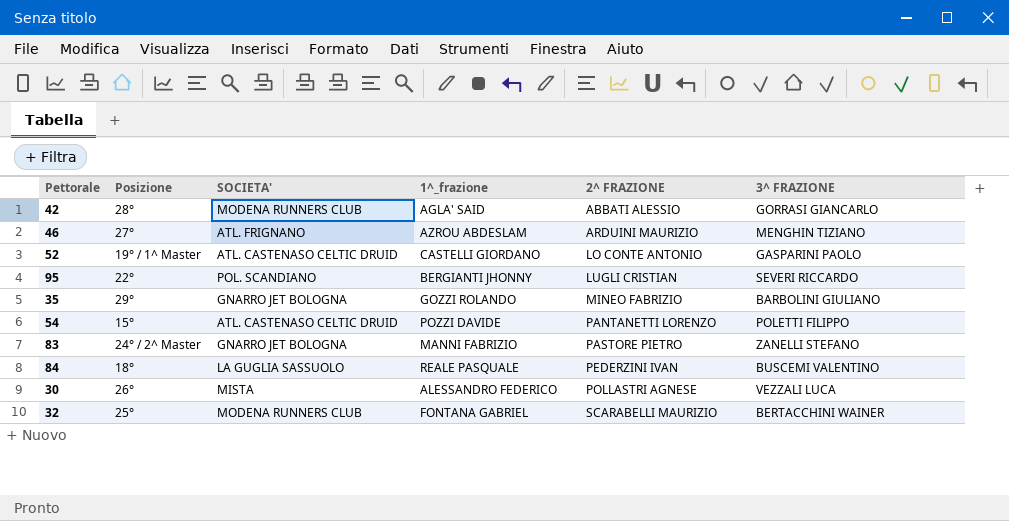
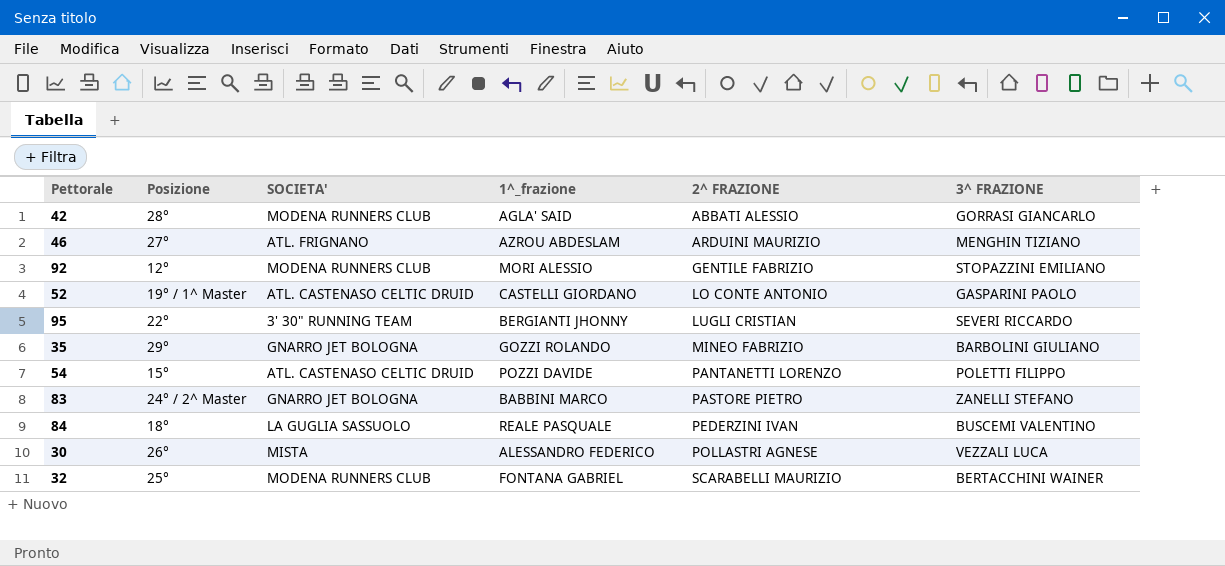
row 92: none -> 12° | MODENA RUNNERS CLUB | MORI ALESSIO | GENTILE FABRIZIO | STOPAZZINI EMILIANO
95 | SOCIETA': POL. SCANDIANO -> 3' 30" RUNNING TEAM
83 | 1^_frazione: MANNI FABRIZIO -> BABBINI MARCO

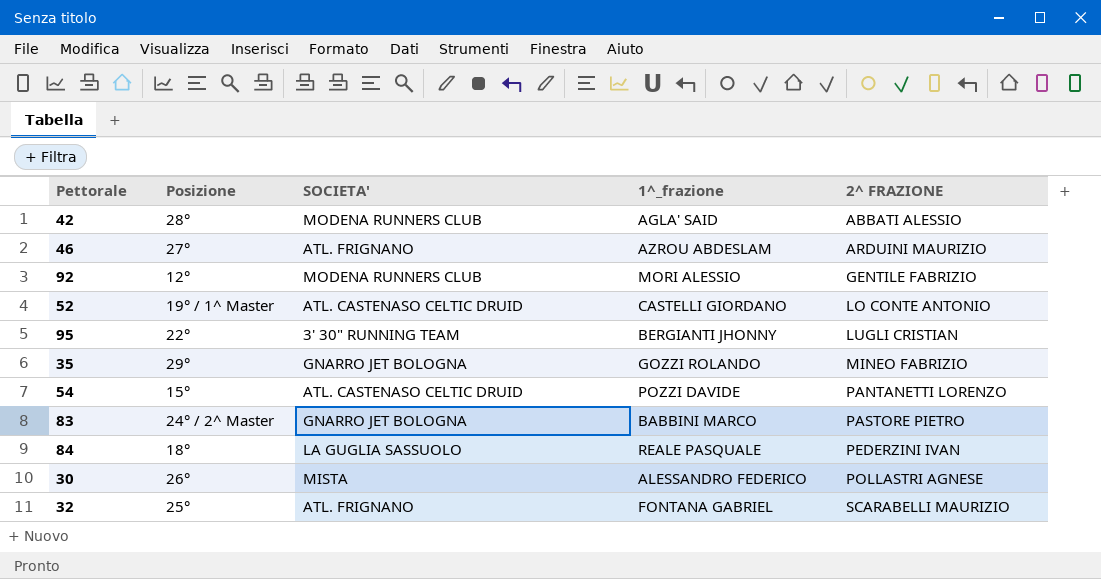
column 3^ FRAZIONE | position: 6 -> none
32 | SOCIETA': MODENA RUNNERS CLUB -> ATL. FRIGNANO

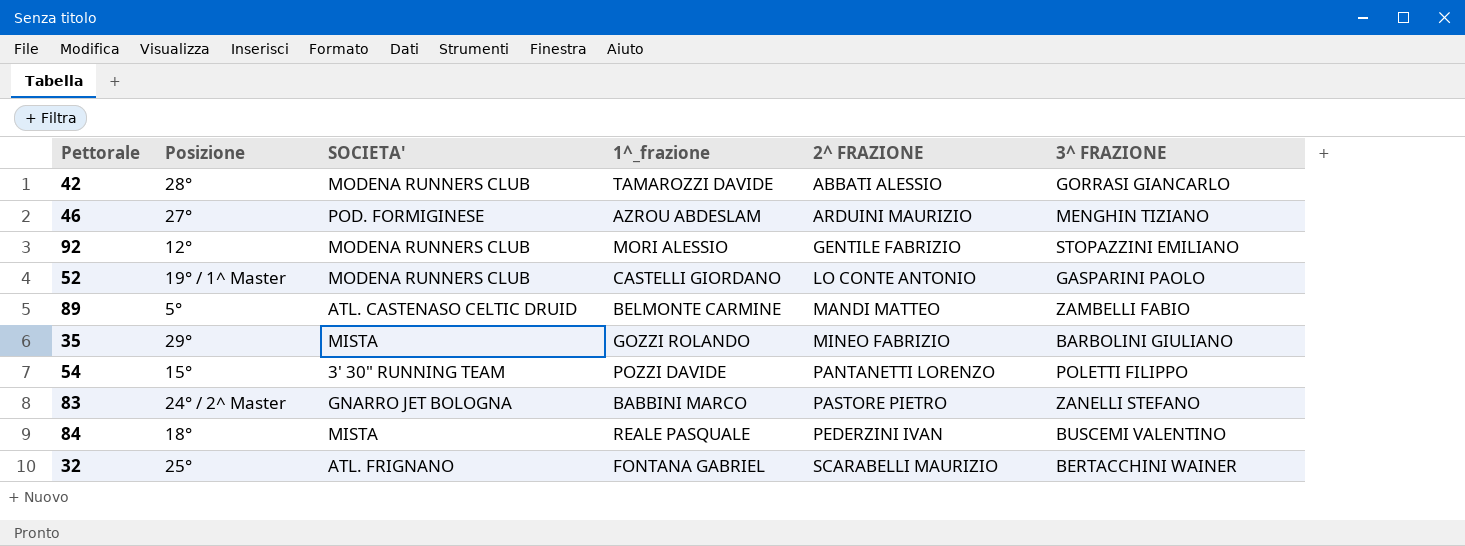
column 3^ FRAZIONE | position: none -> 6
row 95: 22° | 3' 30" RUNNING TEAM | BERGIANTI JHONNY | LUGLI CRISTIAN -> none
row 30: 26° | MISTA | ALESSANDRO FEDERICO | POLLASTRI AGNESE -> none
42 | 1^_frazione: AGLA' SAID -> TAMAROZZI DAVIDE
46 | SOCIETA': ATL. FRIGNANO -> POD. FORMIGINESE
52 | SOCIETA': ATL. CASTENASO CELTIC DRUID -> MODENA RUNNERS CLUB
row 89: none -> 5° | ATL. CASTENASO CELTIC DRUID | BELMONTE CARMINE | MANDI MATTEO | ZAMBELLI FABIO
35 | SOCIETA': GNARRO JET BOLOGNA -> MISTA
54 | SOCIETA': ATL. CASTENASO CELTIC DRUID -> 3' 30" RUNNING TEAM
84 | SOCIETA': LA GUGLIA SASSUOLO -> MISTA

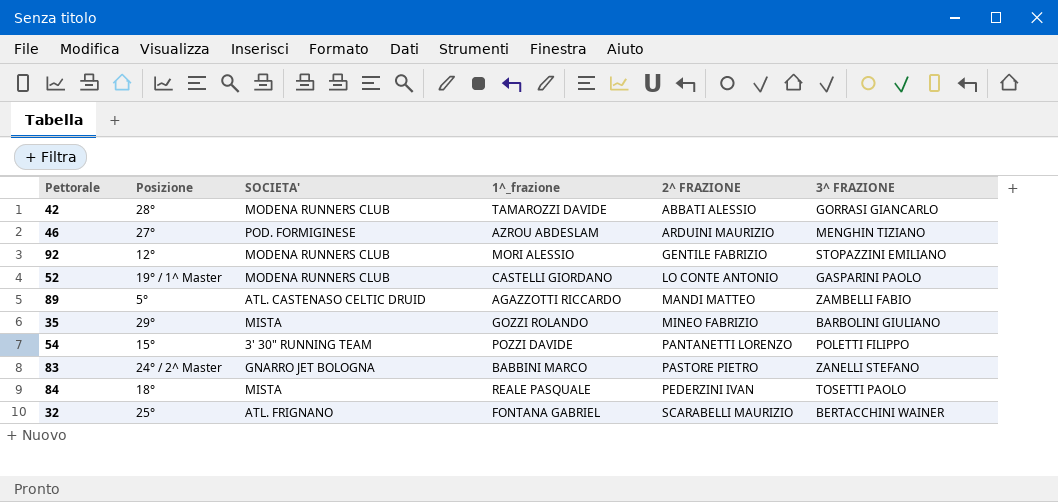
89 | 1^_frazione: BELMONTE CARMINE -> AGAZZOTTI RICCARDO
84 | 3^ FRAZIONE: BUSCEMI VALENTINO -> TOSETTI PAOLO

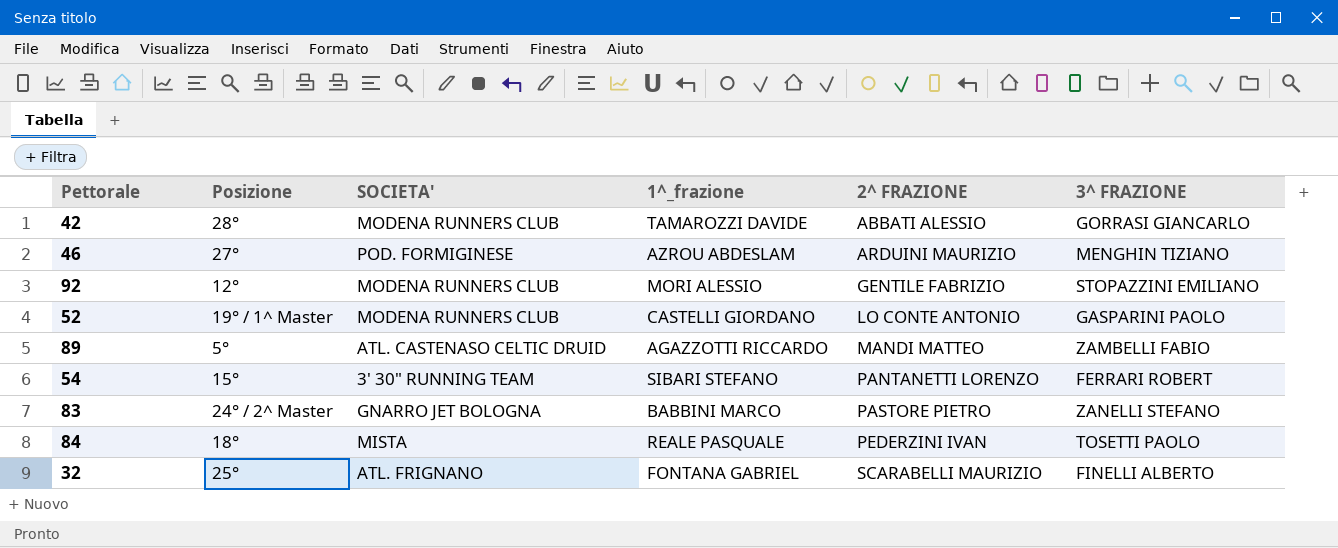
row 35: 29° | MISTA | GOZZI ROLANDO | MINEO FABRIZIO | BARBOLINI GIULIANO -> none
54 | 1^_frazione: POZZI DAVIDE -> SIBARI STEFANO
54 | 3^ FRAZIONE: POLETTI FILIPPO -> FERRARI ROBERT
32 | 3^ FRAZIONE: BERTACCHINI WAINER -> FINELLI ALBERTO

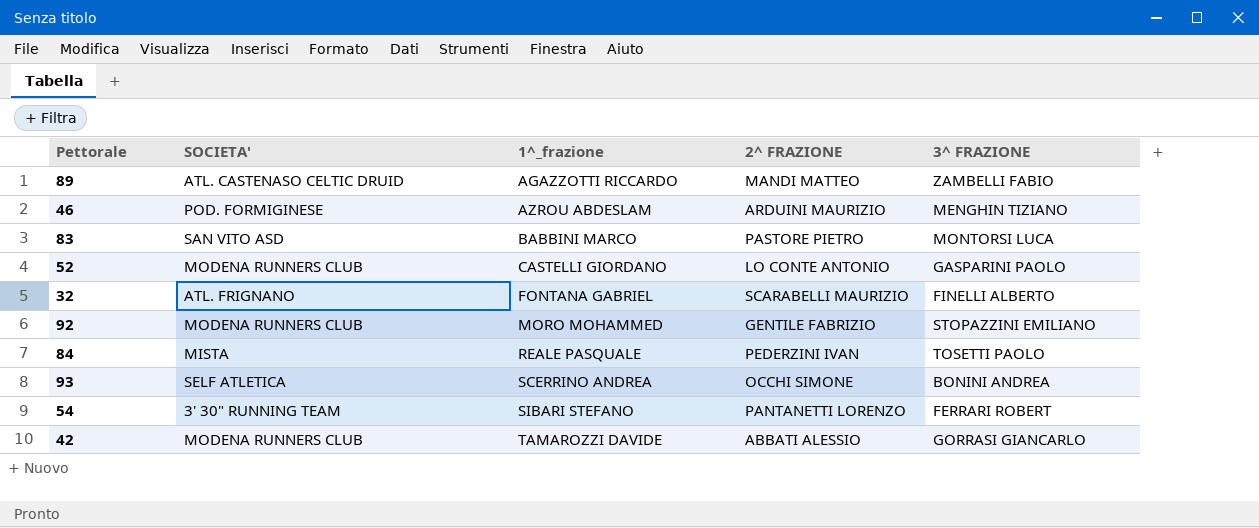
row order: 2^ FRAZIONE ascending -> 1^_frazione ascending
column Posizione | position: 2 -> none
83 | SOCIETA': GNARRO JET BOLOGNA -> SAN VITO ASD
83 | 3^ FRAZIONE: ZANELLI STEFANO -> MONTORSI LUCA
92 | 1^_frazione: MORI ALESSIO -> MORO MOHAMMED
row 93: none -> SELF ATLETICA | SCERRINO ANDREA | OCCHI SIMONE | BONINI ANDREA

